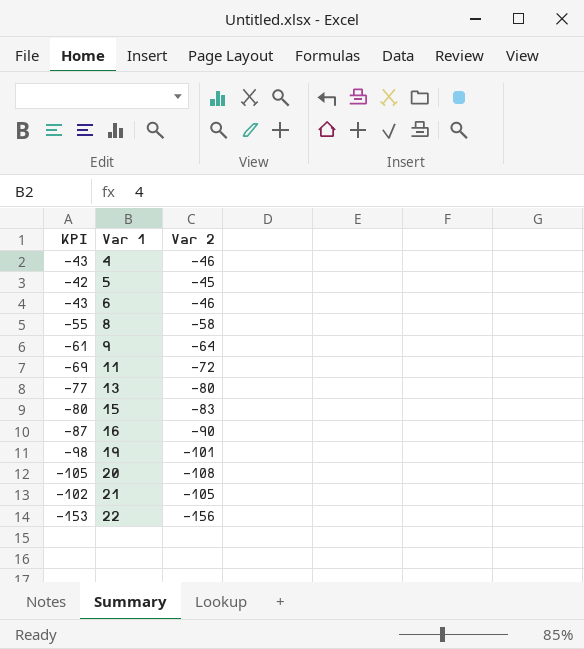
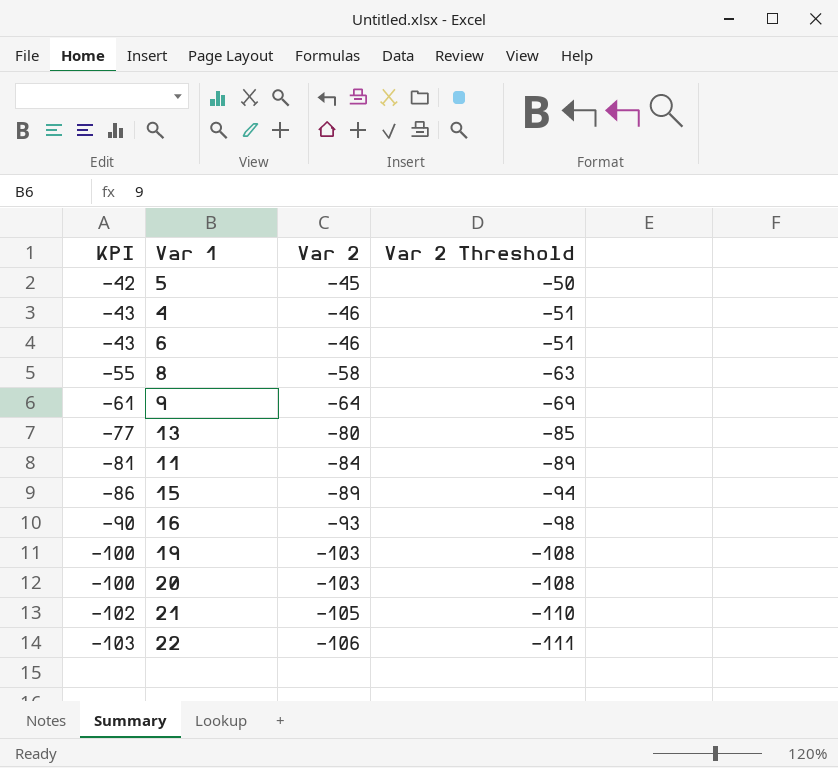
row order: Var 1 ascending -> KPI descending
column Var 2 Threshold | formula: none -> [Var 2] - 5
11 | KPI: -69 -> -81
11 | Var 2: -72 -> -84
15 | KPI: -80 -> -86
15 | Var 2: -83 -> -89
16 | KPI: -87 -> -90
16 | Var 2: -90 -> -93
19 | KPI: -98 -> -100
19 | Var 2: -101 -> -103
20 | KPI: -105 -> -100
20 | Var 2: -108 -> -103
22 | KPI: -153 -> -103
22 | Var 2: -156 -> -106

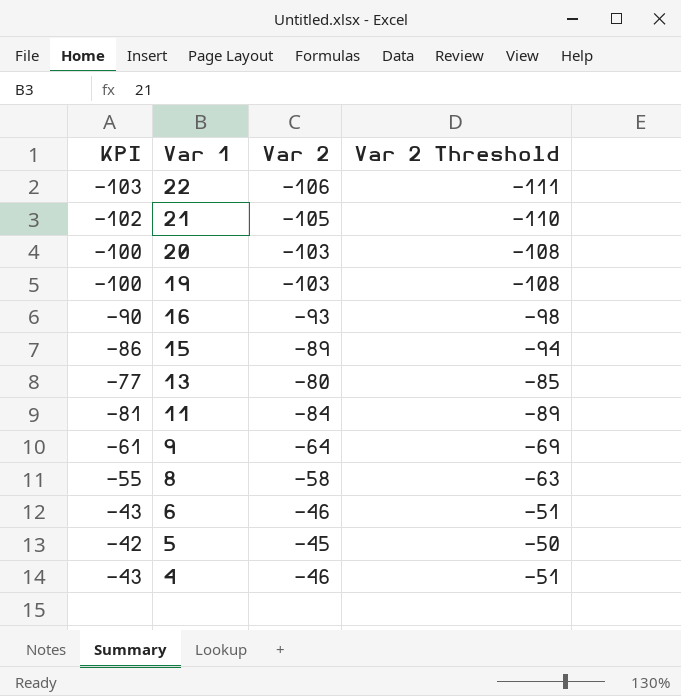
row order: KPI descending -> Var 1 descending

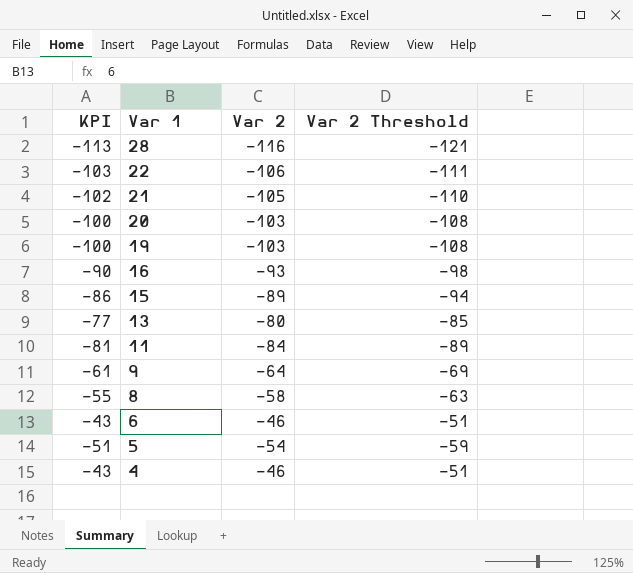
row 28: none -> -113 | -116 | -121
5 | KPI: -42 -> -51
5 | Var 2: -45 -> -54
5 | Var 2 Threshold: -50 -> -59

